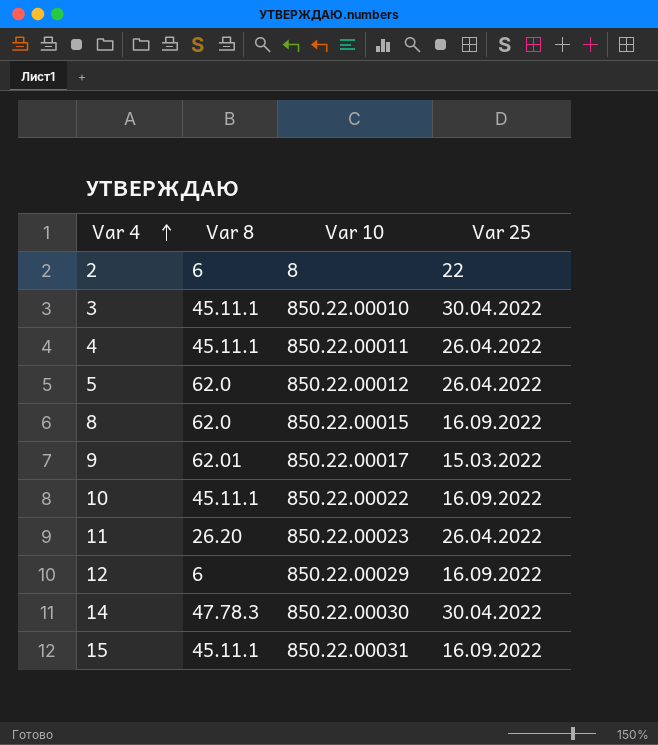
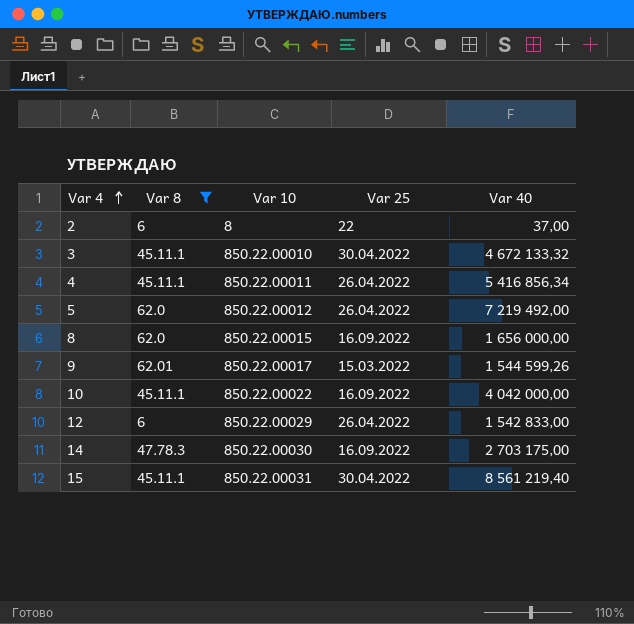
filter: none -> Var 8 != 26.20
column Var 40 | position: none -> 5
12 | Var 25: 16.09.2022 -> 26.04.2022
14 | Var 25: 30.04.2022 -> 16.09.2022
15 | Var 25: 16.09.2022 -> 30.04.2022

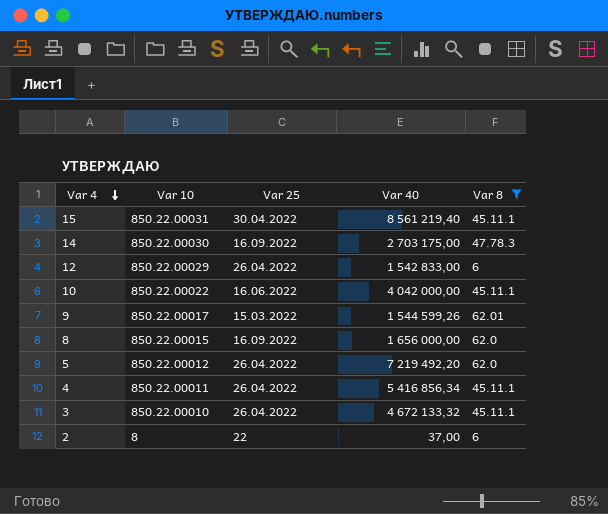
row order: Var 4 ascending -> Var 4 descending
column Var 8 | position: 2 -> 5
10 | Var 25: 16.09.2022 -> 16.06.2022
5 | Var 40: 7 219 492,00 -> 7 219 492,20
3 | Var 25: 30.04.2022 -> 26.04.2022

